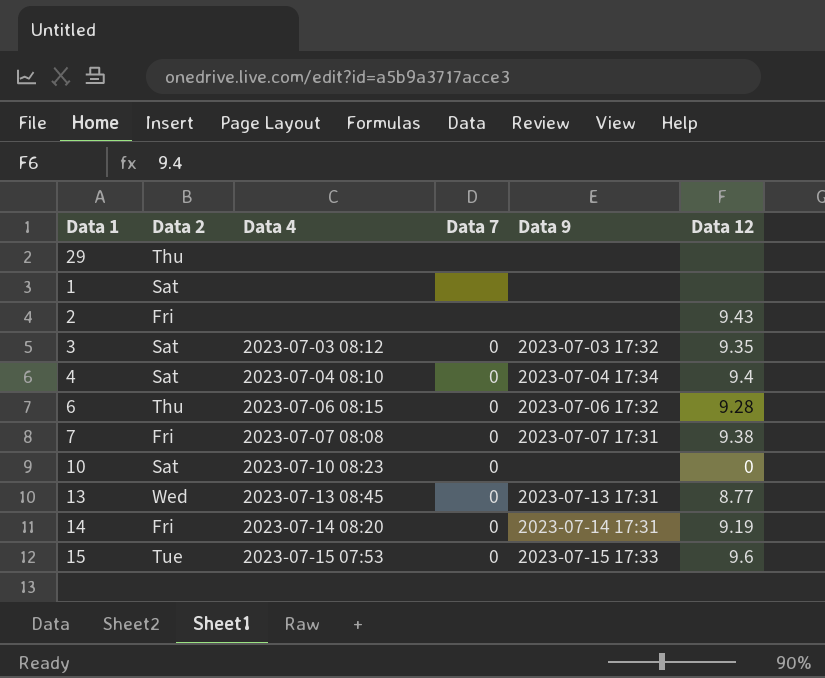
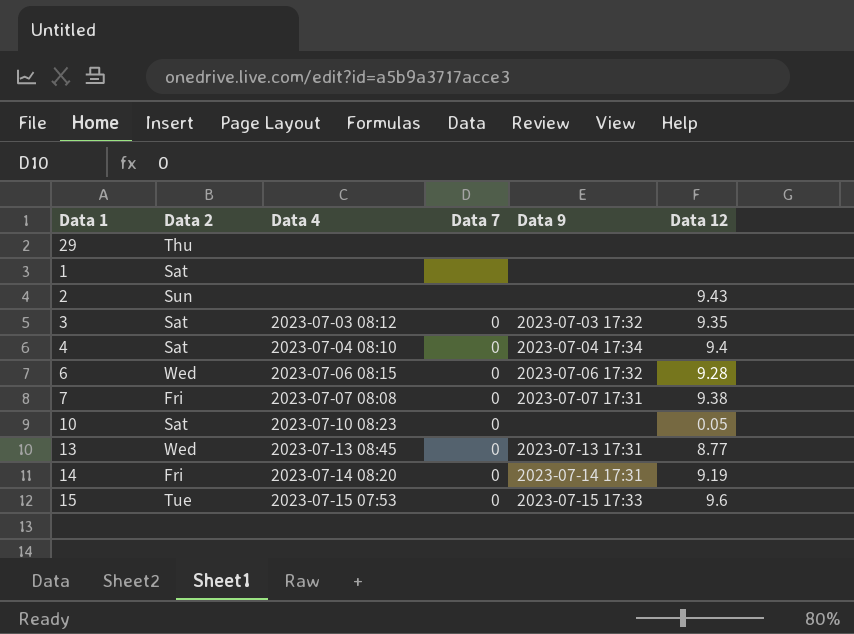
2 | Data 2: Fri -> Sun
6 | Data 2: Thu -> Wed
10 | Data 12: 0 -> 0.05

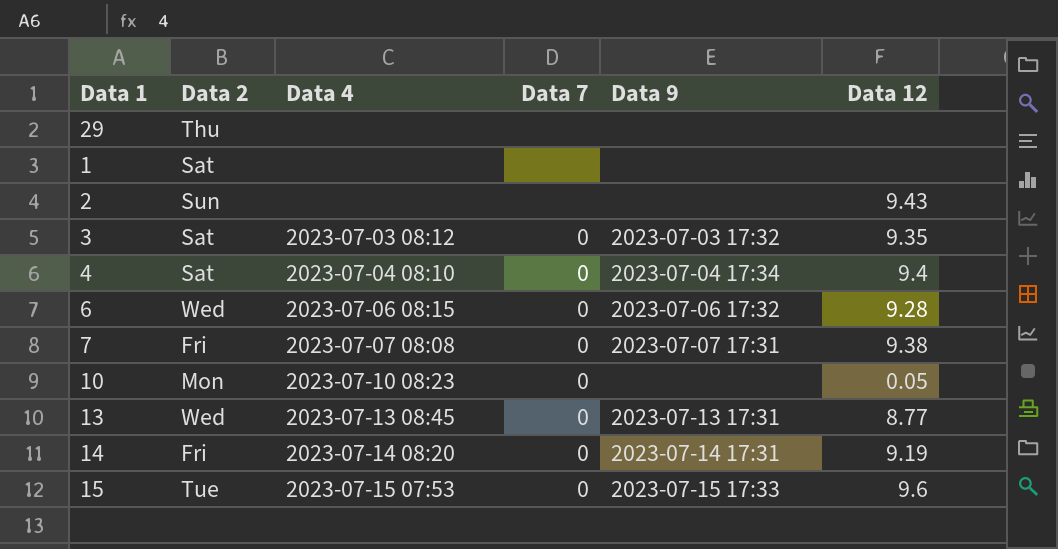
10 | Data 2: Sat -> Mon

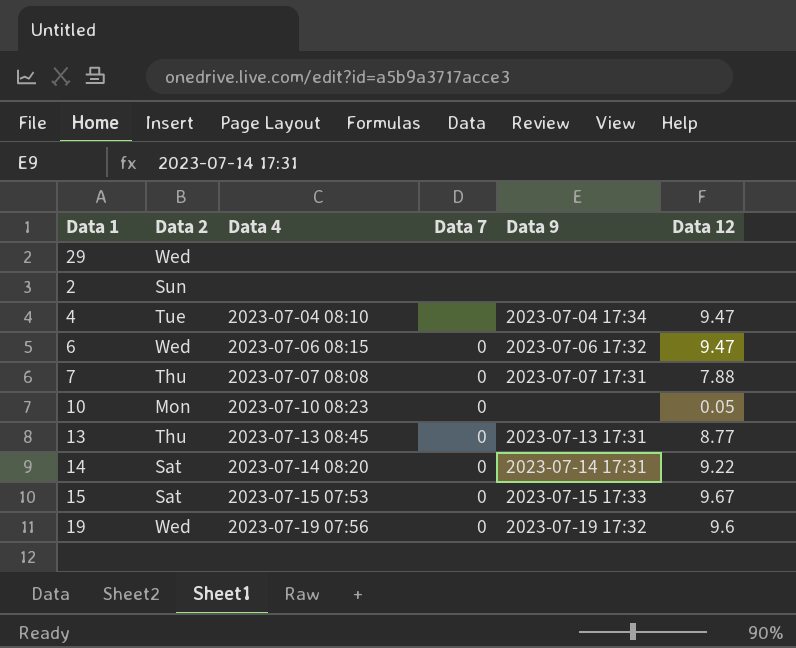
row 1: Sat | none | none | none | none -> none
row 3: Sat | 2023-07-03 08:12 | 0 | 2023-07-03 17:32 | 9.35 -> none
29 | Data 2: Thu -> Wed
2 | Data 12: 9.43 -> none
4 | Data 2: Sat -> Tue
4 | Data 7: 0 -> none
4 | Data 12: 9.4 -> 9.47
6 | Data 12: 9.28 -> 9.47
7 | Data 2: Fri -> Thu
7 | Data 12: 9.38 -> 7.88
13 | Data 2: Wed -> Thu
14 | Data 2: Fri -> Sat
14 | Data 12: 9.19 -> 9.22
15 | Data 2: Tue -> Sat
15 | Data 12: 9.6 -> 9.67
row 19: none -> Wed | 2023-07-19 07:56 | 0 | 2023-07-19 17:32 | 9.6

